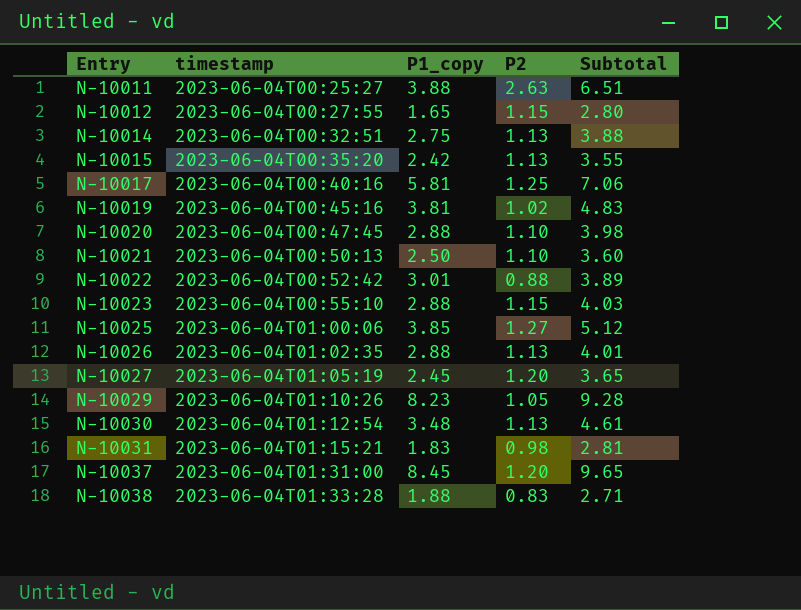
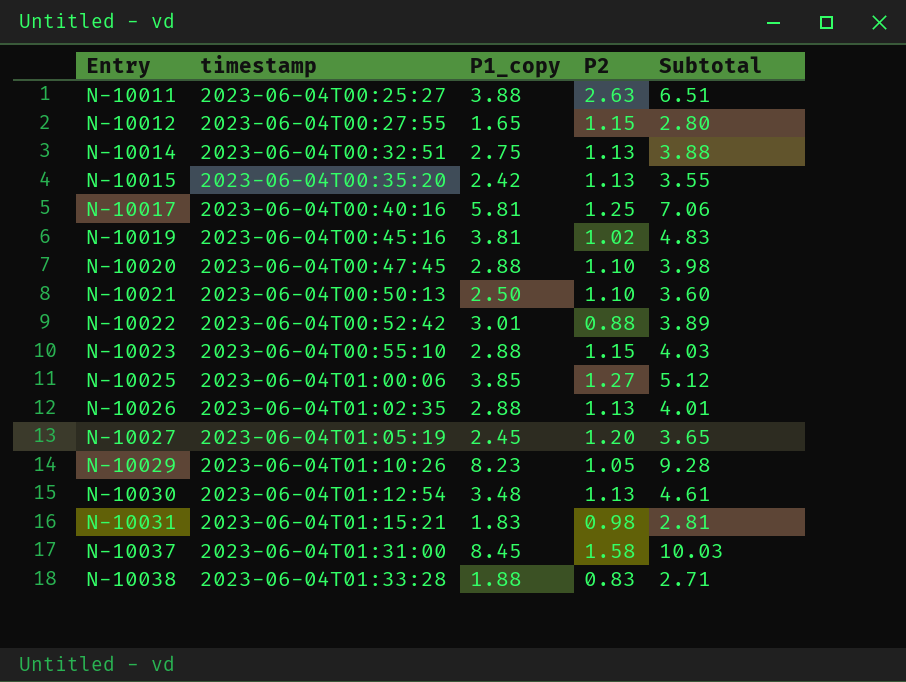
N-10037 | P2: 1.20 -> 1.58
N-10037 | Subtotal: 9.65 -> 10.03

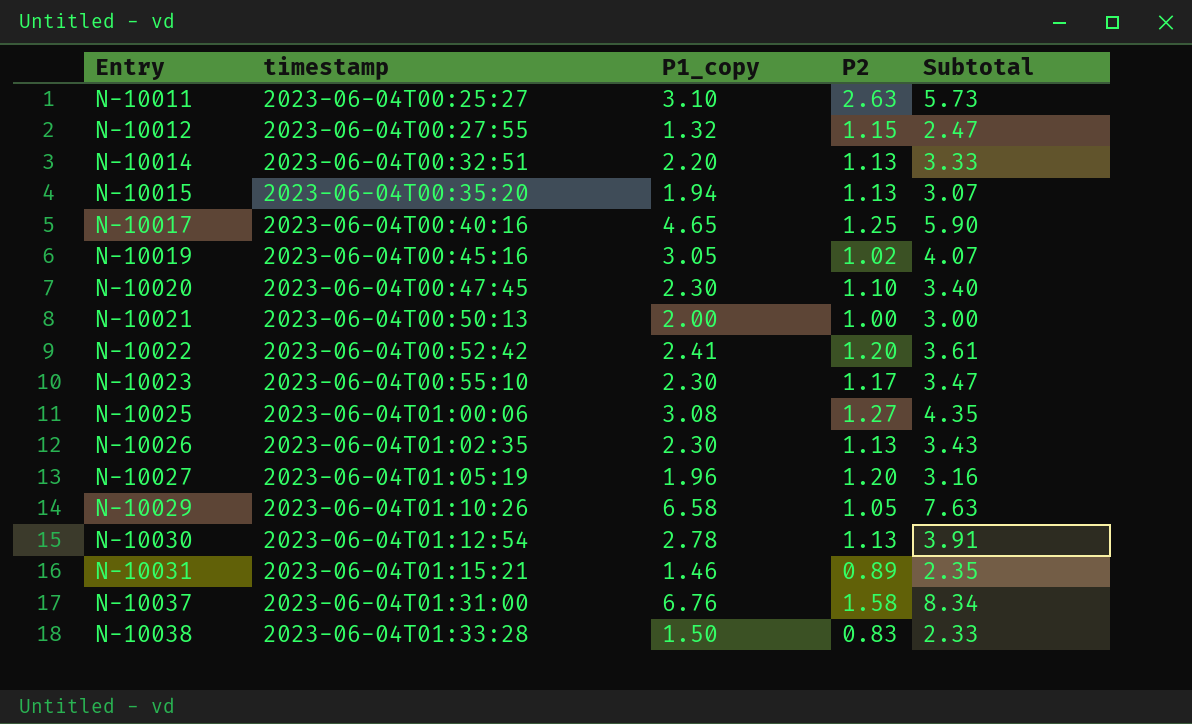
N-10011 | P1_copy: 3.88 -> 3.10
N-10011 | Subtotal: 6.51 -> 5.73
N-10012 | P1_copy: 1.65 -> 1.32
N-10012 | Subtotal: 2.80 -> 2.47
N-10014 | P1_copy: 2.75 -> 2.20
N-10014 | Subtotal: 3.88 -> 3.33
N-10015 | P1_copy: 2.42 -> 1.94
N-10015 | Subtotal: 3.55 -> 3.07
N-10017 | P1_copy: 5.81 -> 4.65
N-10017 | Subtotal: 7.06 -> 5.90
N-10019 | P1_copy: 3.81 -> 3.05
N-10019 | Subtotal: 4.83 -> 4.07
N-10020 | P1_copy: 2.88 -> 2.30
N-10020 | Subtotal: 3.98 -> 3.40
N-10021 | P1_copy: 2.50 -> 2.00
N-10021 | P2: 1.10 -> 1.00
N-10021 | Subtotal: 3.60 -> 3.00
N-10022 | P1_copy: 3.01 -> 2.41
N-10022 | P2: 0.88 -> 1.20
N-10022 | Subtotal: 3.89 -> 3.61
N-10023 | P1_copy: 2.88 -> 2.30
N-10023 | P2: 1.15 -> 1.17
N-10023 | Subtotal: 4.03 -> 3.47
N-10025 | P1_copy: 3.85 -> 3.08
N-10025 | Subtotal: 5.12 -> 4.35
N-10026 | P1_copy: 2.88 -> 2.30
N-10026 | Subtotal: 4.01 -> 3.43
N-10027 | P1_copy: 2.45 -> 1.96
N-10027 | Subtotal: 3.65 -> 3.16
N-10029 | P1_copy: 8.23 -> 6.58
N-10029 | Subtotal: 9.28 -> 7.63
N-10030 | P1_copy: 3.48 -> 2.78
N-10030 | Subtotal: 4.61 -> 3.91
N-10031 | P1_copy: 1.83 -> 1.46
N-10031 | P2: 0.98 -> 0.89
N-10031 | Subtotal: 2.81 -> 2.35
N-10037 | P1_copy: 8.45 -> 6.76
N-10037 | Subtotal: 10.03 -> 8.34
N-10038 | P1_copy: 1.88 -> 1.50
N-10038 | Subtotal: 2.71 -> 2.33

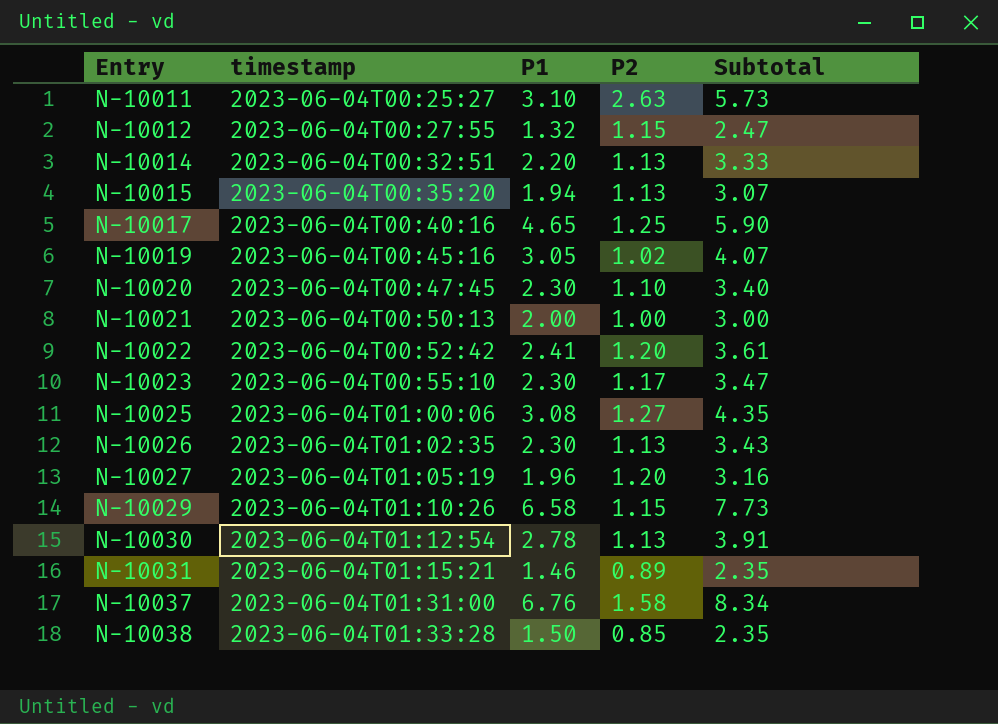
column name: P1_copy -> P1
N-10029 | P2: 1.05 -> 1.15
N-10029 | Subtotal: 7.63 -> 7.73
N-10038 | P2: 0.83 -> 0.85
N-10038 | Subtotal: 2.33 -> 2.35

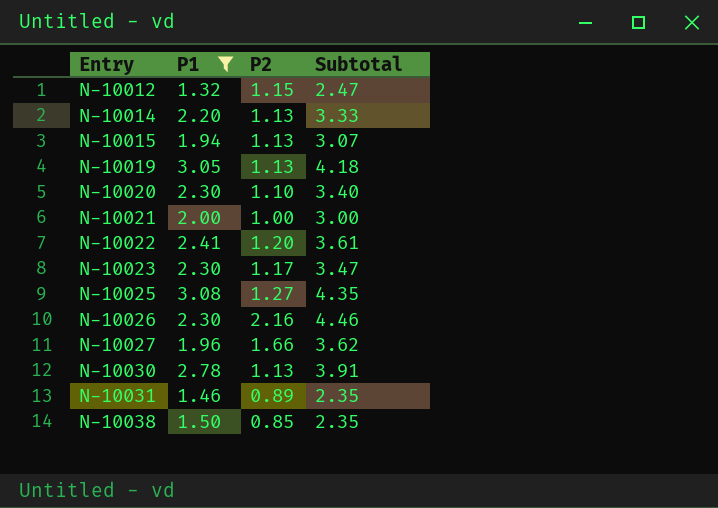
filter: none -> P1 <= 3.08
column timestamp | position: 2 -> none
N-10019 | P2: 1.02 -> 1.13
N-10019 | Subtotal: 4.07 -> 4.18
N-10026 | P2: 1.13 -> 2.16
N-10026 | Subtotal: 3.43 -> 4.46
N-10027 | P2: 1.20 -> 1.66
N-10027 | Subtotal: 3.16 -> 3.62

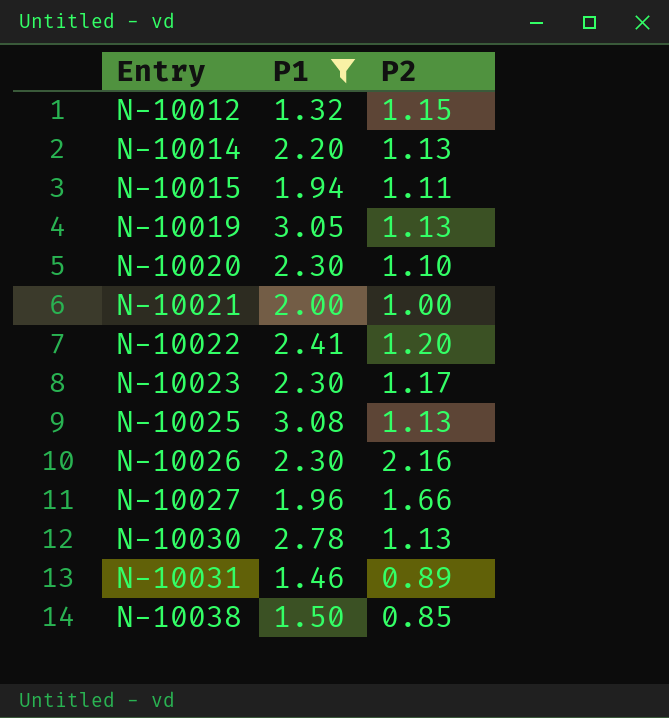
column Subtotal | formula: [P1] + [P2] -> none
N-10015 | P2: 1.13 -> 1.11
N-10025 | P2: 1.27 -> 1.13

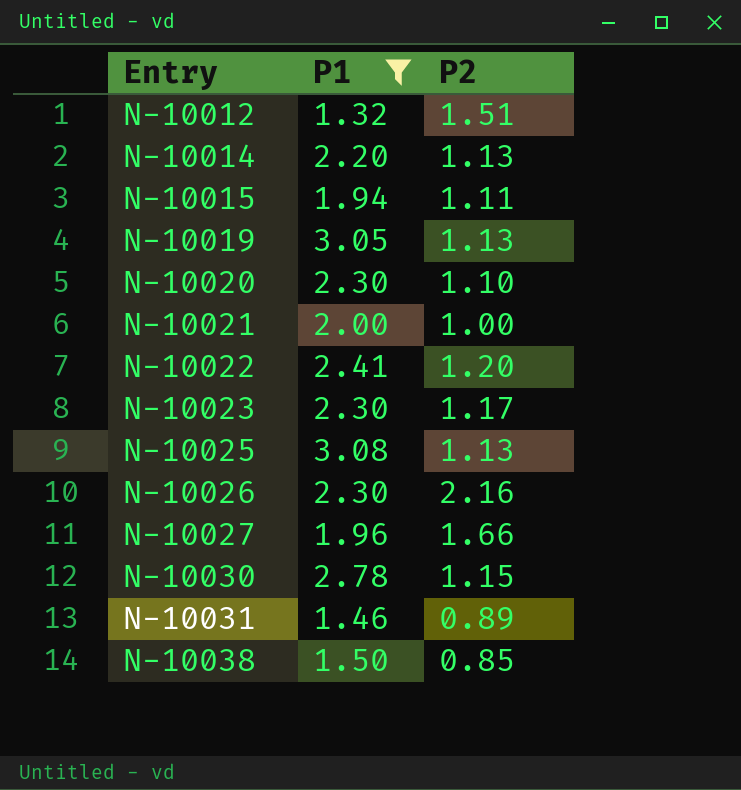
N-10012 | P2: 1.15 -> 1.51
N-10030 | P2: 1.13 -> 1.15

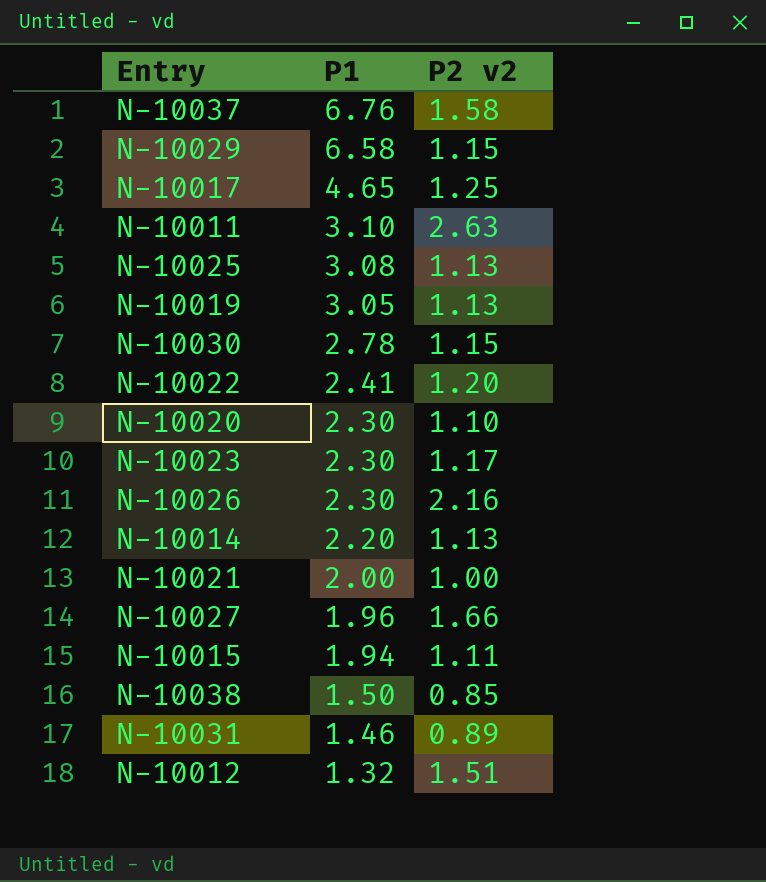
filter: P1 <= 3.08 -> none
row order: Entry ascending -> P1 descending
column name: P2 -> P2 v2

